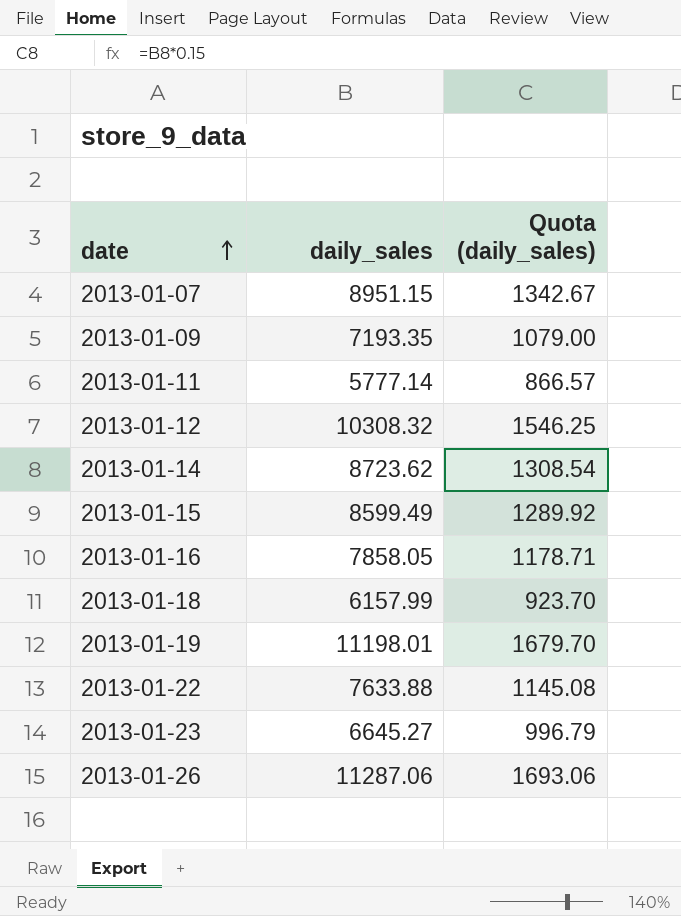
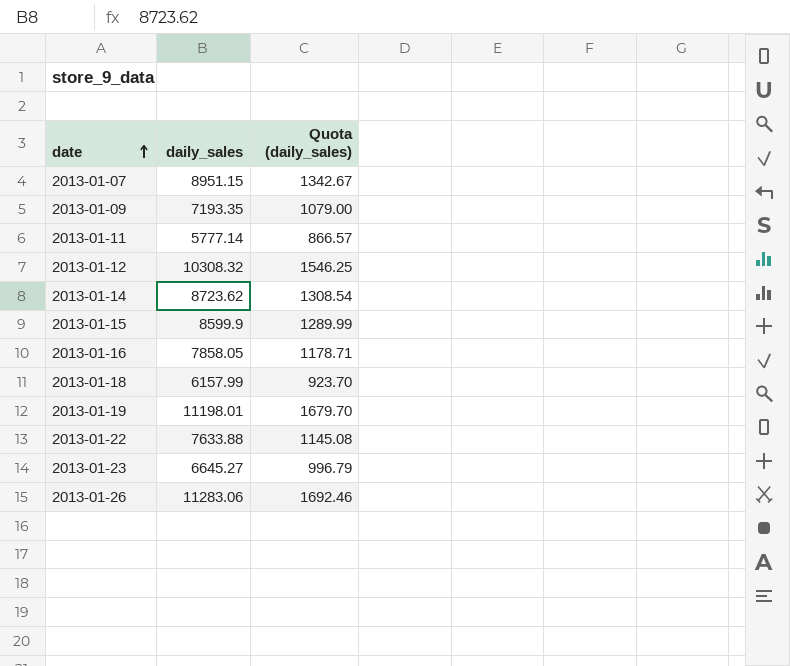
2013-01-15 | daily_sales: 8599.49 -> 8599.9
2013-01-15 | Quota (daily_sales): 1289.92 -> 1289.99
2013-01-26 | daily_sales: 11287.06 -> 11283.06
2013-01-26 | Quota (daily_sales): 1693.06 -> 1692.46

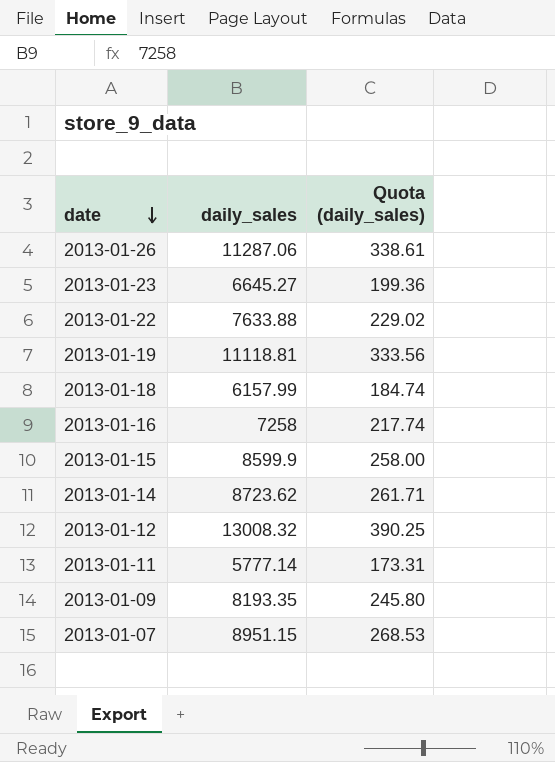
row order: date ascending -> date descending
column Quota (daily_sales) | formula: [daily_sales] * 0.15 -> [daily_sales] * 0.03
2013-01-26 | daily_sales: 11283.06 -> 11287.06
2013-01-19 | daily_sales: 11198.01 -> 11118.81
2013-01-16 | daily_sales: 7858.05 -> 7258
2013-01-12 | daily_sales: 10308.32 -> 13008.32
2013-01-09 | daily_sales: 7193.35 -> 8193.35

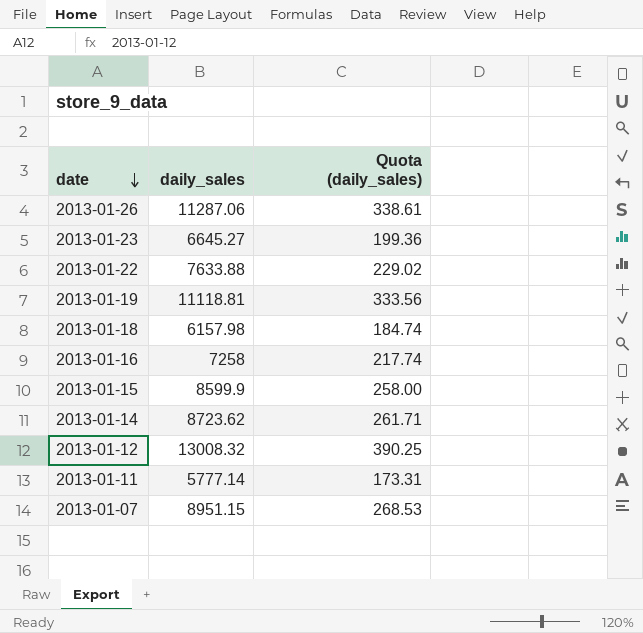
row 2013-01-09: 8193.35 | 245.80 -> none
2013-01-18 | daily_sales: 6157.99 -> 6157.98

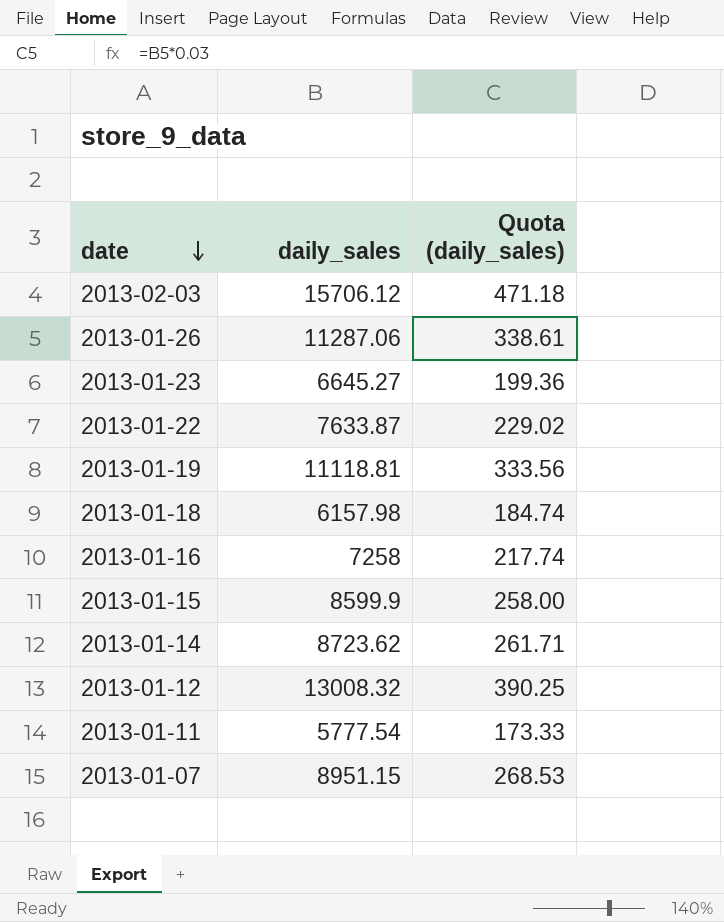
row 2013-02-03: none -> 15706.12 | 471.18
2013-01-22 | daily_sales: 7633.88 -> 7633.87
2013-01-11 | daily_sales: 5777.14 -> 5777.54
2013-01-11 | Quota (daily_sales): 173.31 -> 173.33

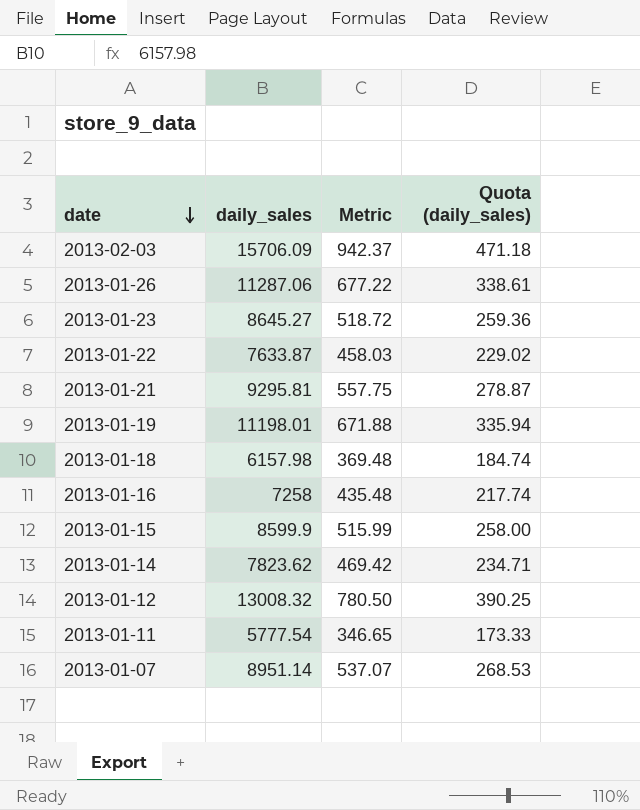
column Metric | formula: none -> [daily_sales] * 0.06
2013-02-03 | daily_sales: 15706.12 -> 15706.09
2013-01-23 | daily_sales: 6645.27 -> 8645.27
2013-01-23 | Quota (daily_sales): 199.36 -> 259.36
row 2013-01-21: none -> 9295.81 | 557.75 | 278.87
2013-01-19 | daily_sales: 11118.81 -> 11198.01
2013-01-19 | Quota (daily_sales): 333.56 -> 335.94
2013-01-14 | daily_sales: 8723.62 -> 7823.62
2013-01-14 | Quota (daily_sales): 261.71 -> 234.71
2013-01-07 | daily_sales: 8951.15 -> 8951.14

